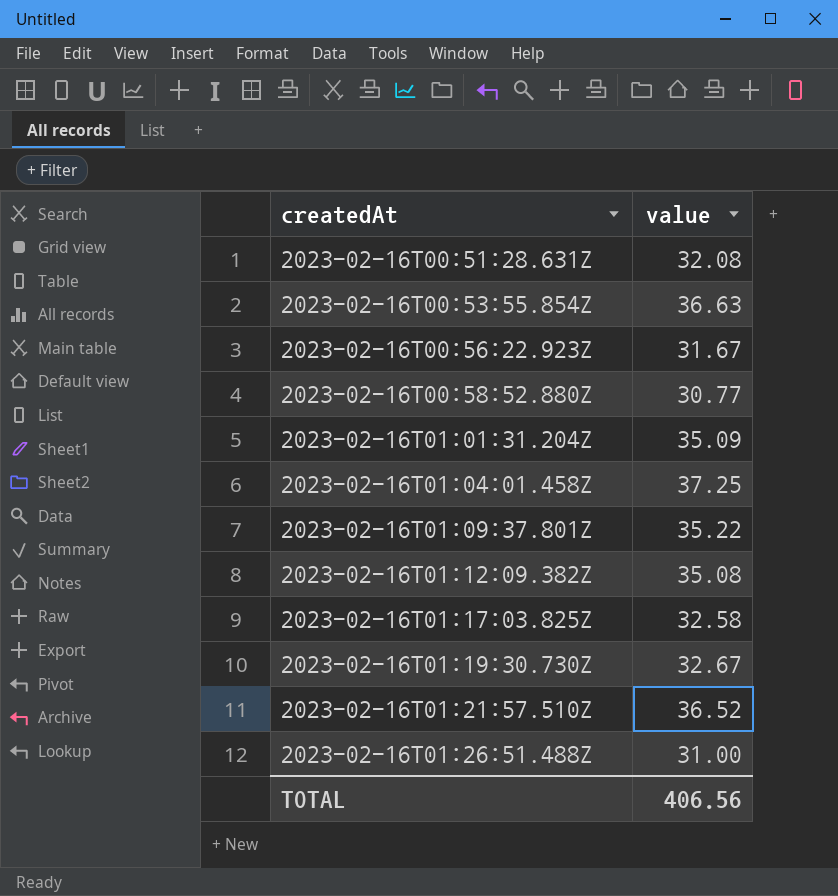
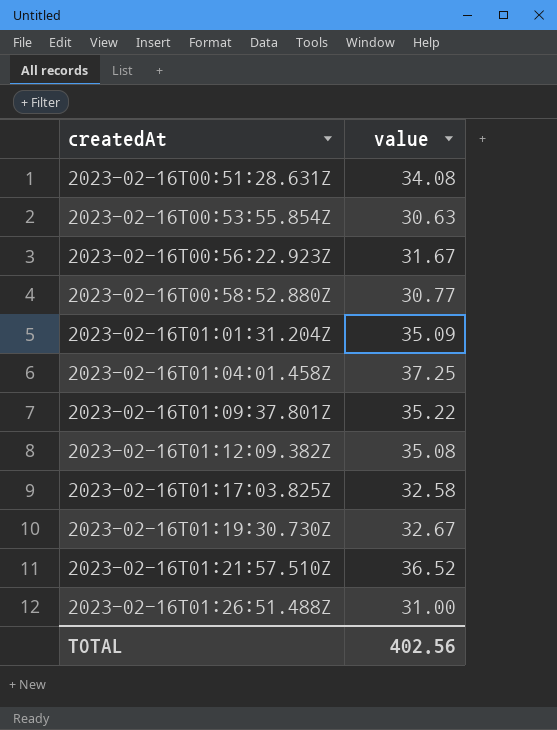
2023-02-16T00:51:28.631Z | value: 32.08 -> 34.08
2023-02-16T00:53:55.854Z | value: 36.63 -> 30.63
TOTAL | value: 406.56 -> 402.56

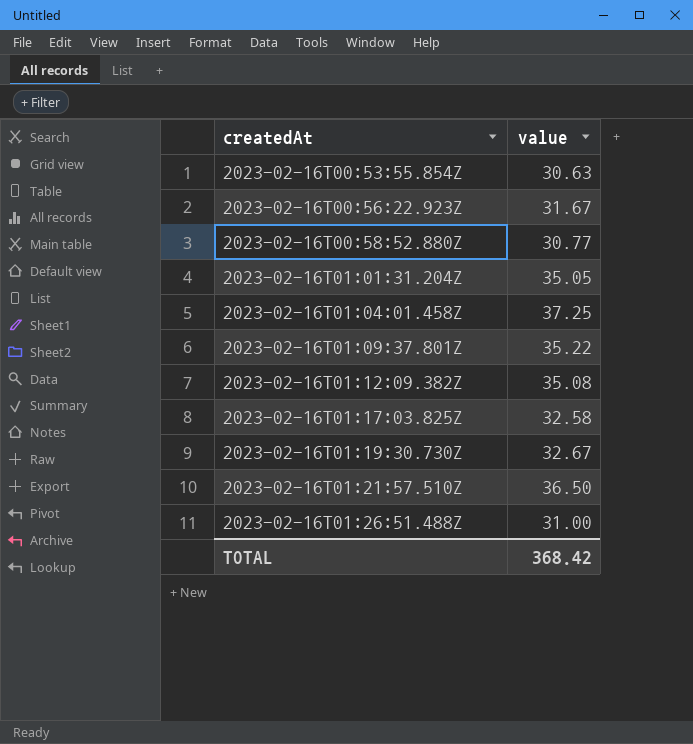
row 2023-02-16T00:51:28.631Z: 34.08 -> none
2023-02-16T01:01:31.204Z | value: 35.09 -> 35.05
2023-02-16T01:21:57.510Z | value: 36.52 -> 36.50
TOTAL | value: 402.56 -> 368.42

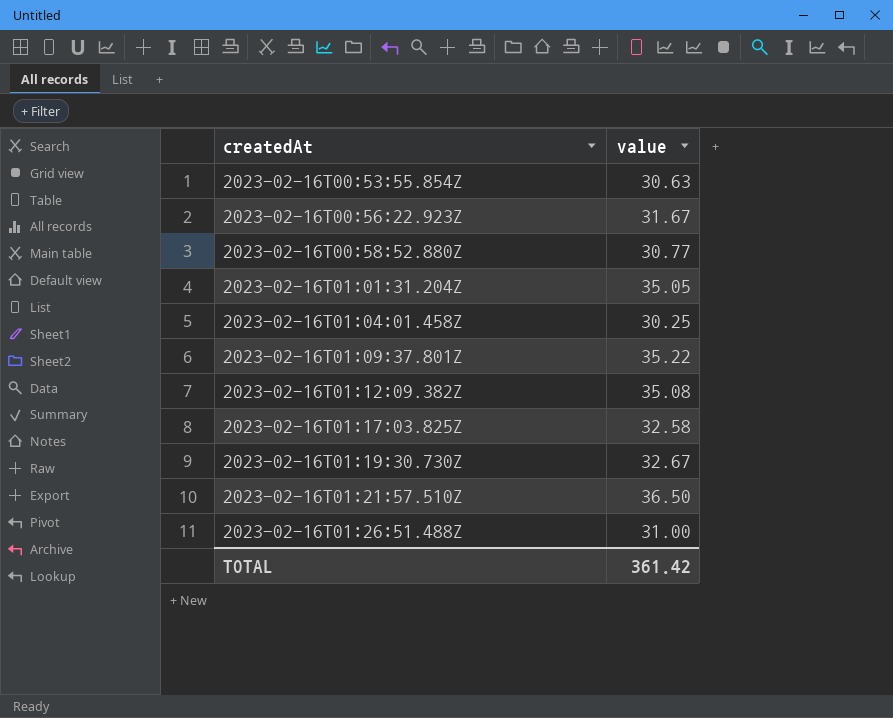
2023-02-16T01:04:01.458Z | value: 37.25 -> 30.25
TOTAL | value: 368.42 -> 361.42

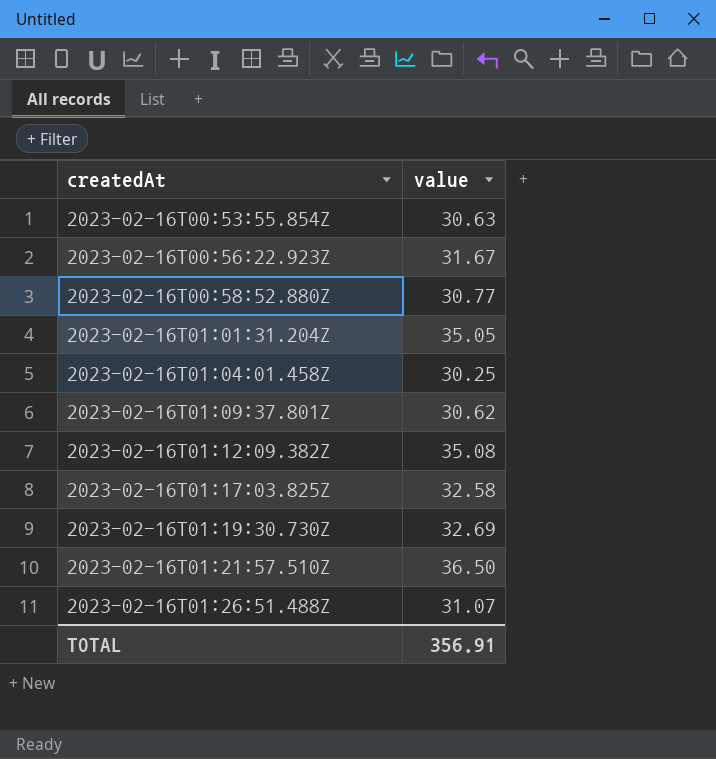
2023-02-16T01:09:37.801Z | value: 35.22 -> 30.62
2023-02-16T01:19:30.730Z | value: 32.67 -> 32.69
2023-02-16T01:26:51.488Z | value: 31.00 -> 31.07
TOTAL | value: 361.42 -> 356.91

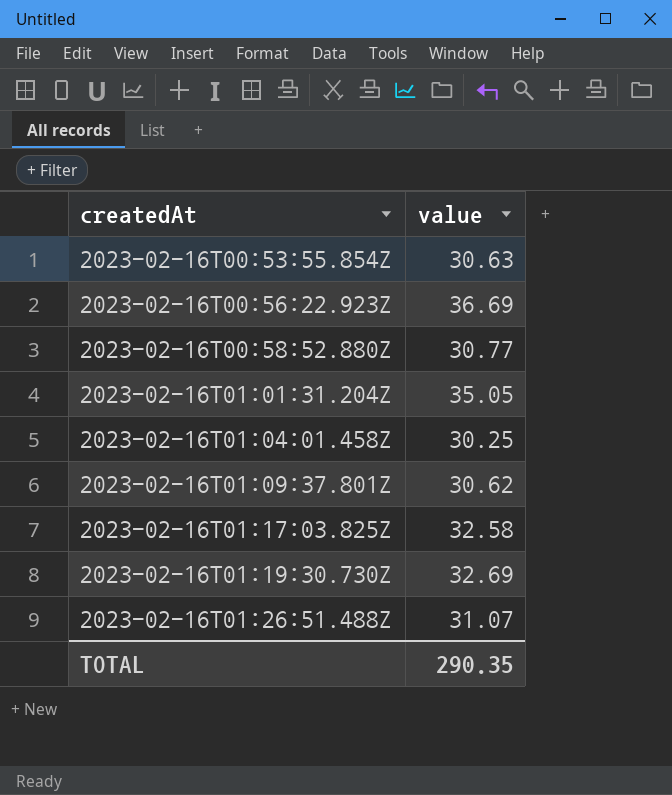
row 2023-02-16T01:12:09.382Z: 35.08 -> none
row 2023-02-16T01:21:57.510Z: 36.50 -> none
2023-02-16T00:56:22.923Z | value: 31.67 -> 36.69
TOTAL | value: 356.91 -> 290.35

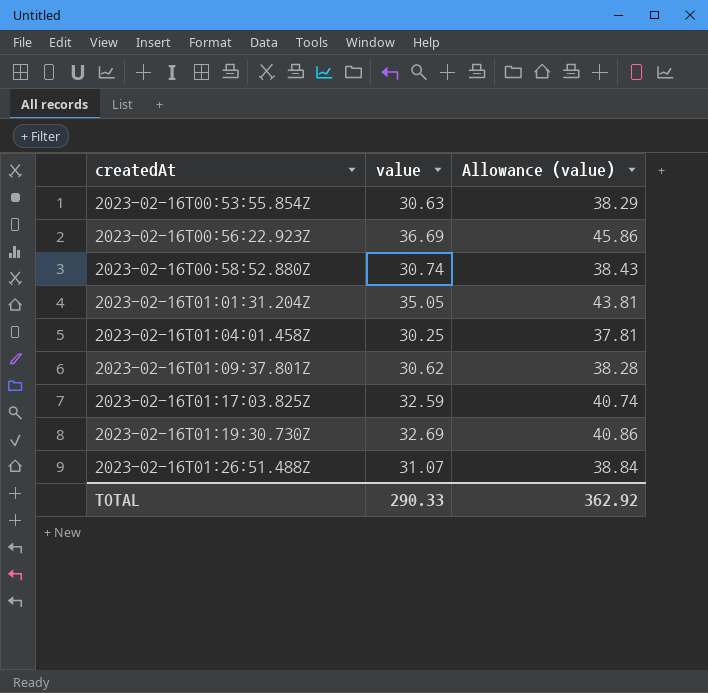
column Allowance (value) | formula: none -> [value] * 1.25
2023-02-16T00:58:52.880Z | value: 30.77 -> 30.74
2023-02-16T01:17:03.825Z | value: 32.58 -> 32.59
TOTAL | value: 290.35 -> 290.33

